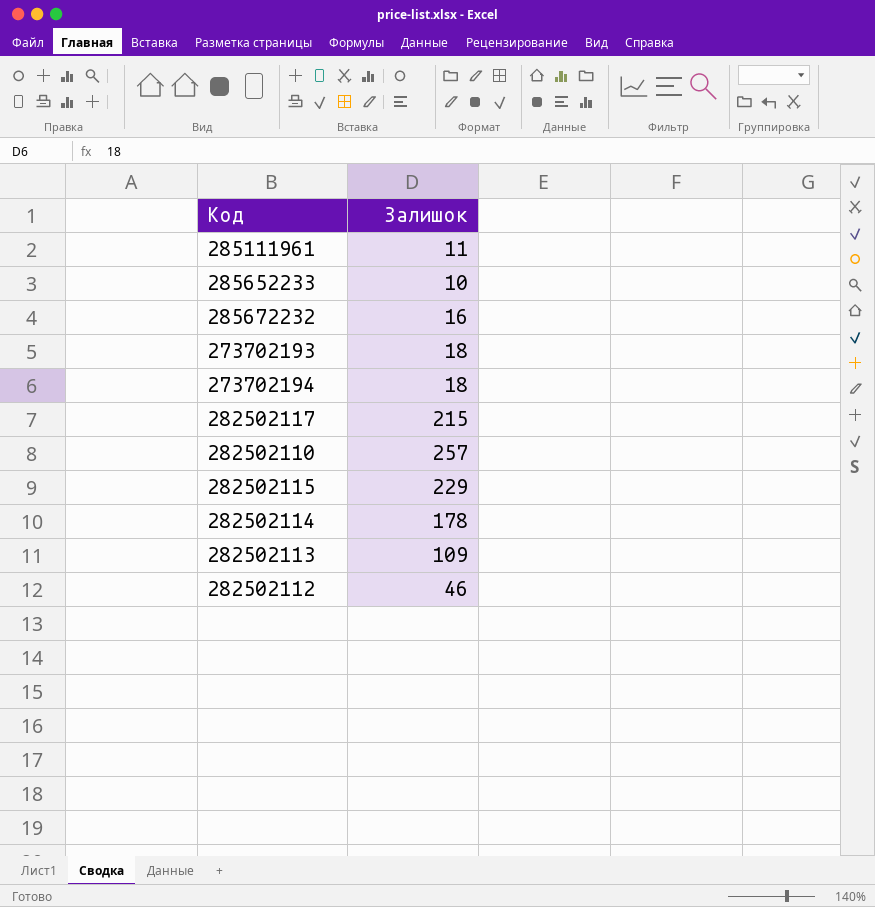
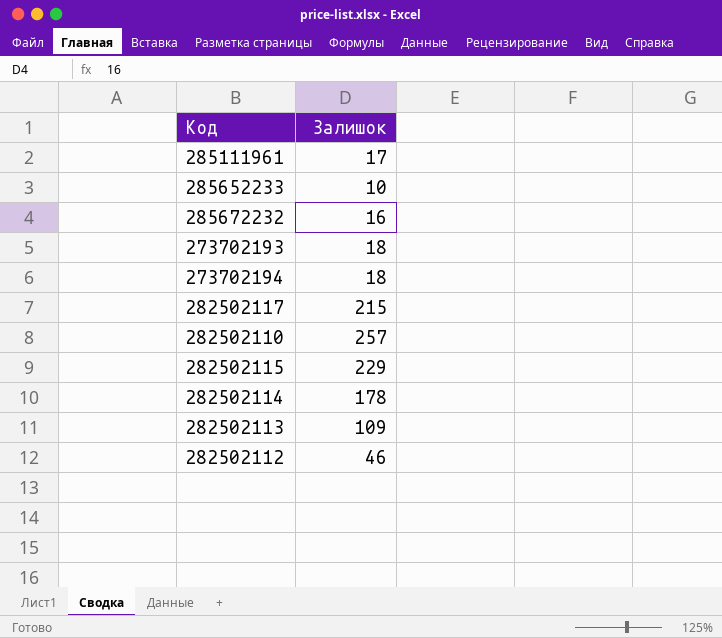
285111961 | Залишок: 11 -> 17

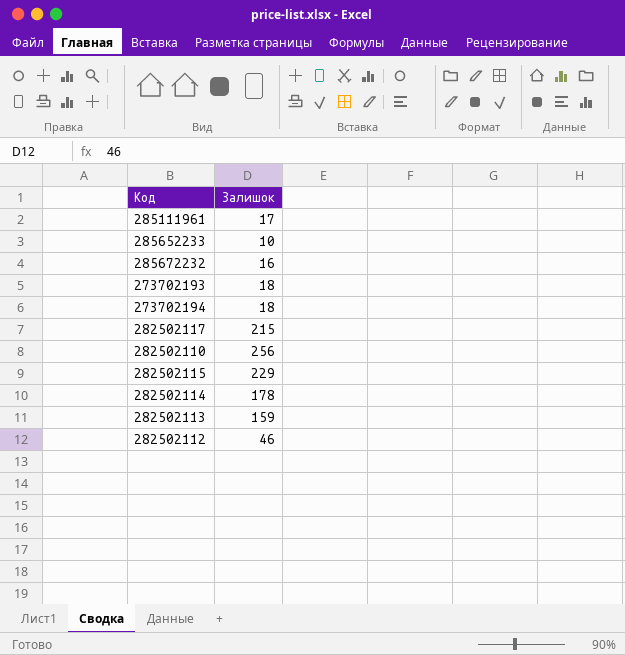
282502110 | Залишок: 257 -> 256
282502113 | Залишок: 109 -> 159

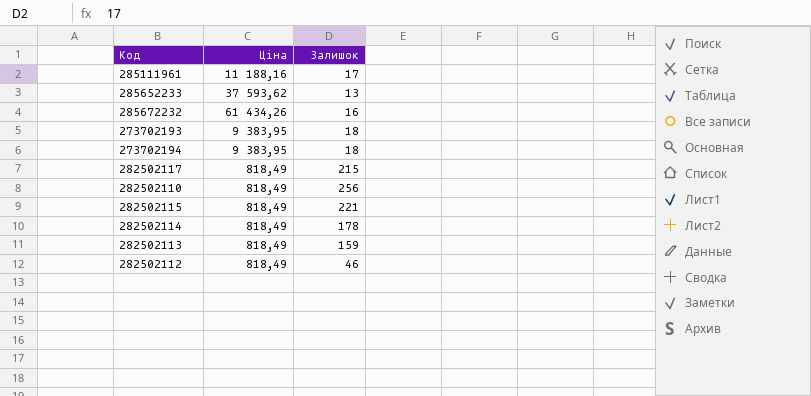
column Ціна | position: none -> 2
285652233 | Залишок: 10 -> 13
282502115 | Залишок: 229 -> 221

